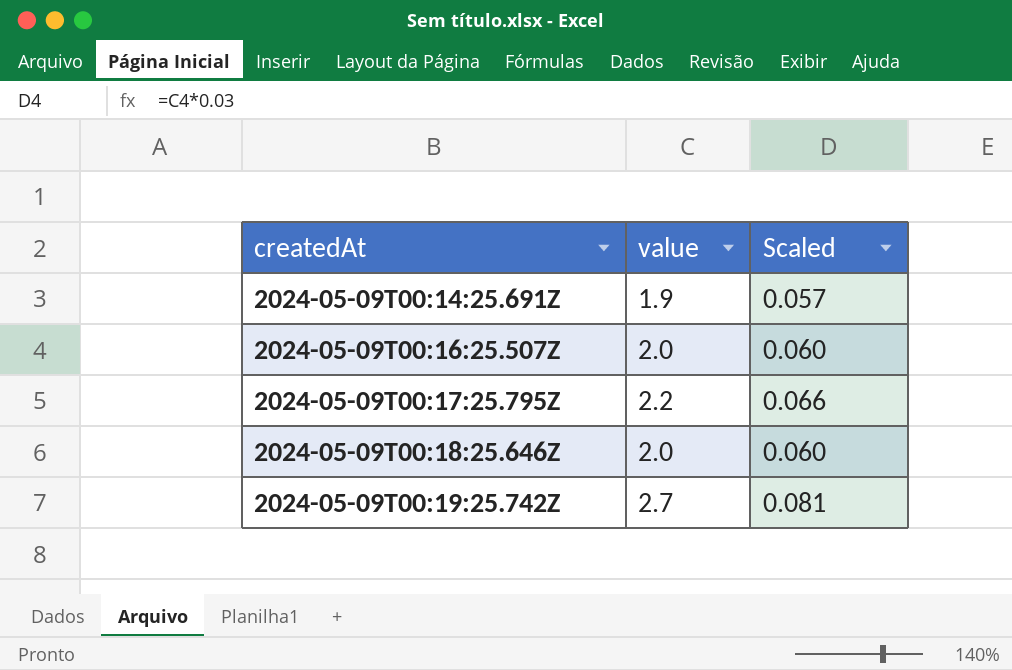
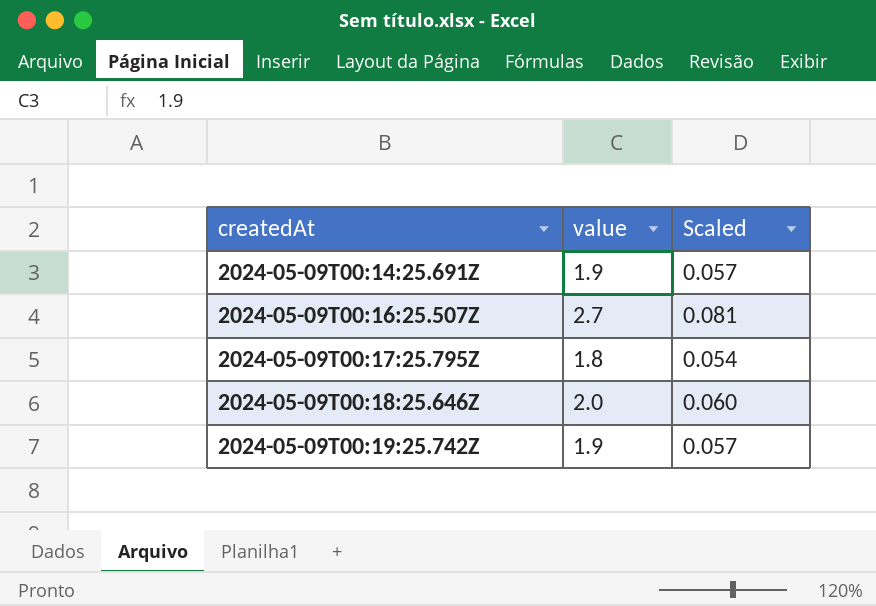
2024-05-09T00:16:25.507Z | value: 2.0 -> 2.7
2024-05-09T00:16:25.507Z | Scaled: 0.060 -> 0.081
2024-05-09T00:17:25.795Z | value: 2.2 -> 1.8
2024-05-09T00:17:25.795Z | Scaled: 0.066 -> 0.054
2024-05-09T00:19:25.742Z | value: 2.7 -> 1.9
2024-05-09T00:19:25.742Z | Scaled: 0.081 -> 0.057

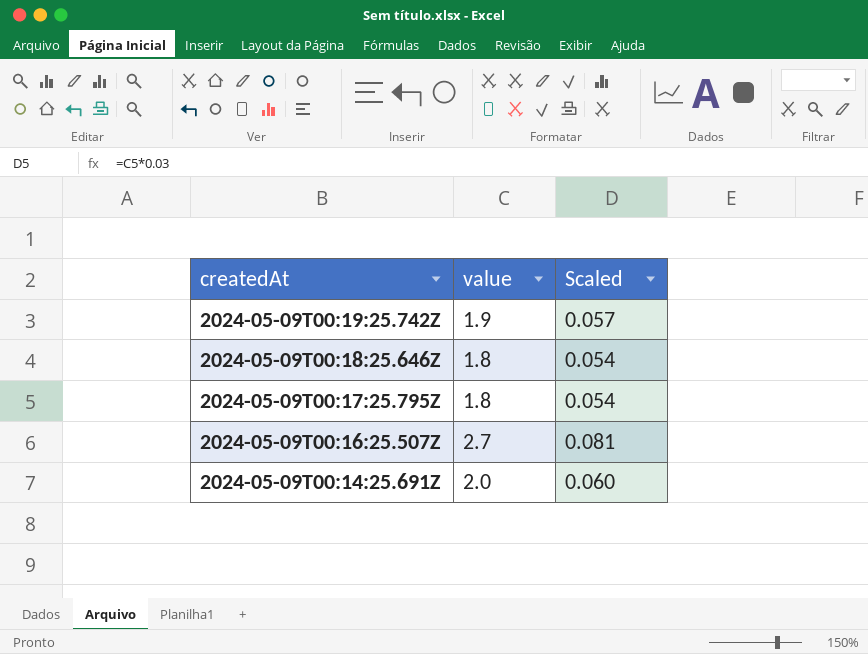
row order: createdAt ascending -> createdAt descending
2024-05-09T00:18:25.646Z | value: 2.0 -> 1.8
2024-05-09T00:18:25.646Z | Scaled: 0.060 -> 0.054
2024-05-09T00:14:25.691Z | value: 1.9 -> 2.0
2024-05-09T00:14:25.691Z | Scaled: 0.057 -> 0.060

